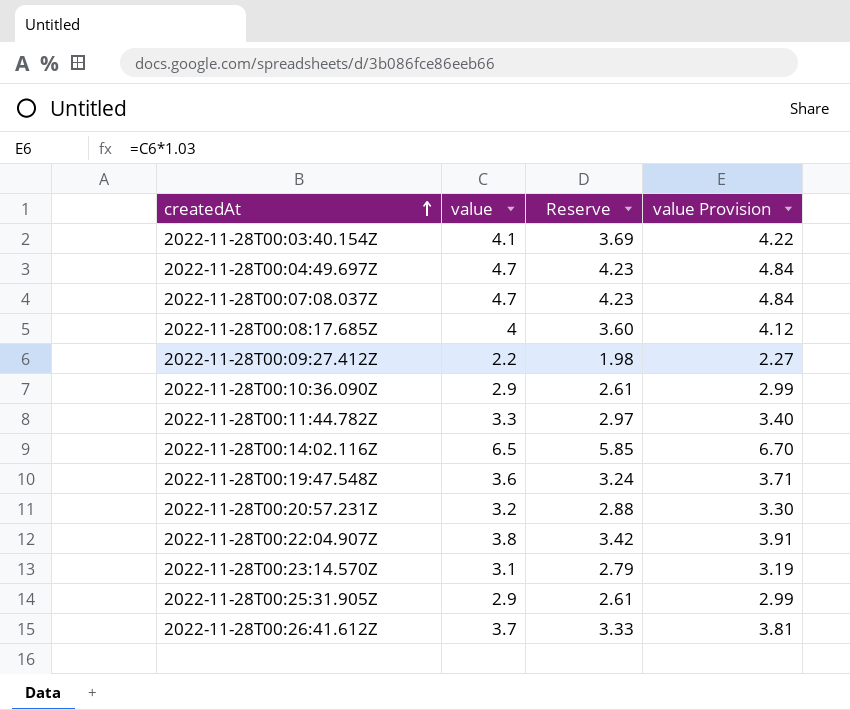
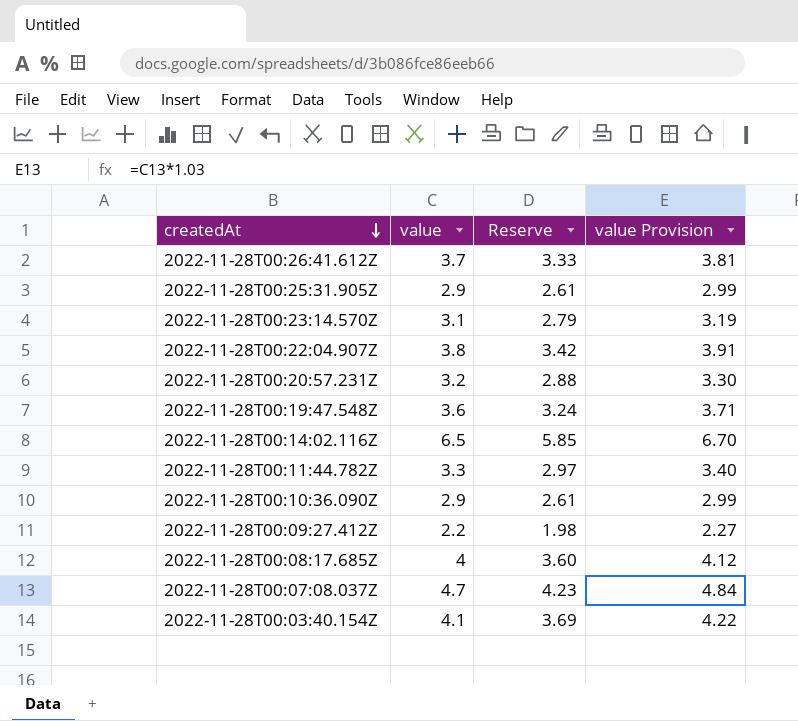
row order: createdAt ascending -> createdAt descending
row 2022-11-28T00:04:49.697Z: 4.7 | 4.23 | 4.84 -> none

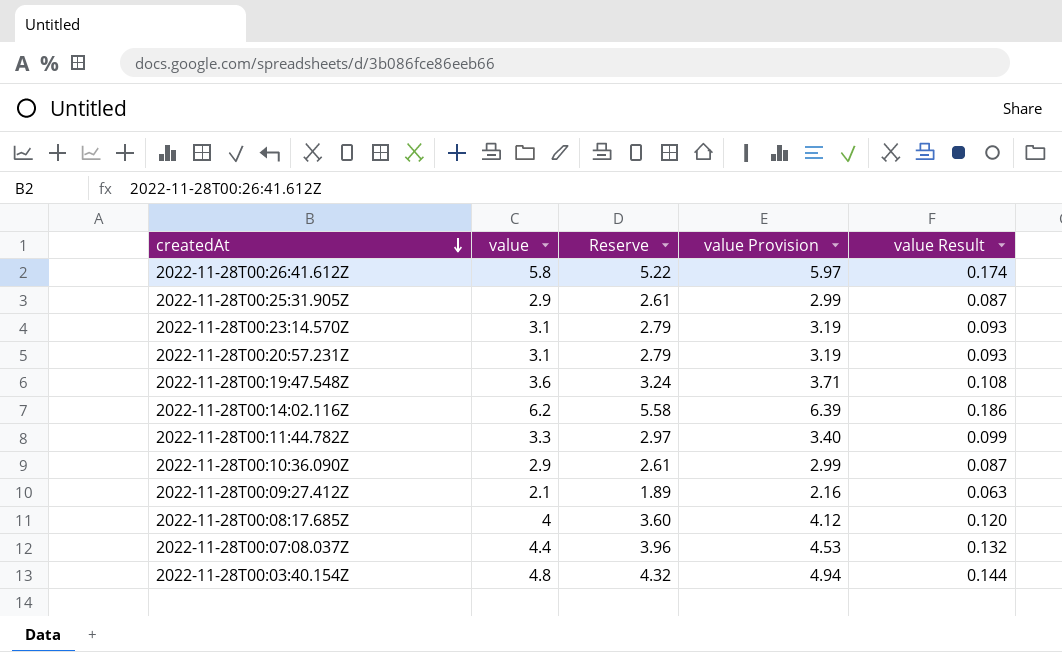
column value Result | formula: none -> [value] * 0.03
row 2022-11-28T00:22:04.907Z: 3.8 | 3.42 | 3.91 -> none
2022-11-28T00:26:41.612Z | value: 3.7 -> 5.8
2022-11-28T00:26:41.612Z | Reserve: 3.33 -> 5.22
2022-11-28T00:26:41.612Z | value Provision: 3.81 -> 5.97
2022-11-28T00:20:57.231Z | value: 3.2 -> 3.1
2022-11-28T00:20:57.231Z | Reserve: 2.88 -> 2.79
2022-11-28T00:20:57.231Z | value Provision: 3.30 -> 3.19
2022-11-28T00:14:02.116Z | value: 6.5 -> 6.2
2022-11-28T00:14:02.116Z | Reserve: 5.85 -> 5.58
2022-11-28T00:14:02.116Z | value Provision: 6.70 -> 6.39
2022-11-28T00:09:27.412Z | value: 2.2 -> 2.1
2022-11-28T00:09:27.412Z | Reserve: 1.98 -> 1.89
2022-11-28T00:09:27.412Z | value Provision: 2.27 -> 2.16
2022-11-28T00:07:08.037Z | value: 4.7 -> 4.4
2022-11-28T00:07:08.037Z | Reserve: 4.23 -> 3.96
2022-11-28T00:07:08.037Z | value Provision: 4.84 -> 4.53
2022-11-28T00:03:40.154Z | value: 4.1 -> 4.8
2022-11-28T00:03:40.154Z | Reserve: 3.69 -> 4.32
2022-11-28T00:03:40.154Z | value Provision: 4.22 -> 4.94

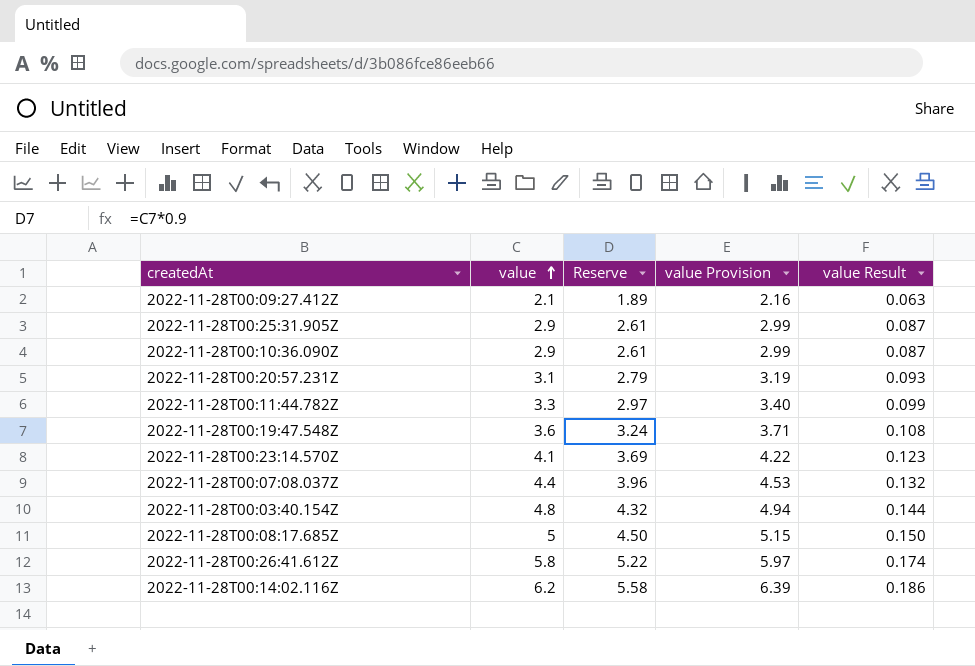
row order: createdAt descending -> value ascending
2022-11-28T00:23:14.570Z | value: 3.1 -> 4.1
2022-11-28T00:23:14.570Z | Reserve: 2.79 -> 3.69
2022-11-28T00:23:14.570Z | value Provision: 3.19 -> 4.22
2022-11-28T00:23:14.570Z | value Result: 0.093 -> 0.123
2022-11-28T00:08:17.685Z | value: 4 -> 5
2022-11-28T00:08:17.685Z | Reserve: 3.60 -> 4.50
2022-11-28T00:08:17.685Z | value Provision: 4.12 -> 5.15
2022-11-28T00:08:17.685Z | value Result: 0.120 -> 0.150

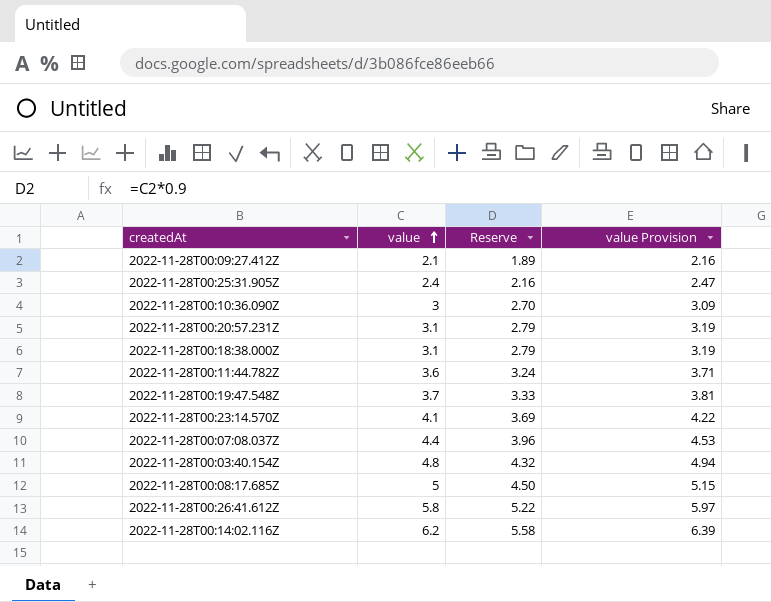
column value Result | formula: [value] * 0.03 -> none
2022-11-28T00:25:31.905Z | value: 2.9 -> 2.4
2022-11-28T00:25:31.905Z | Reserve: 2.61 -> 2.16
2022-11-28T00:25:31.905Z | value Provision: 2.99 -> 2.47
2022-11-28T00:10:36.090Z | value: 2.9 -> 3
2022-11-28T00:10:36.090Z | Reserve: 2.61 -> 2.70
2022-11-28T00:10:36.090Z | value Provision: 2.99 -> 3.09
row 2022-11-28T00:18:38.000Z: none -> 3.1 | 2.79 | 3.19
2022-11-28T00:11:44.782Z | value: 3.3 -> 3.6
2022-11-28T00:11:44.782Z | Reserve: 2.97 -> 3.24
2022-11-28T00:11:44.782Z | value Provision: 3.40 -> 3.71
2022-11-28T00:19:47.548Z | value: 3.6 -> 3.7
2022-11-28T00:19:47.548Z | Reserve: 3.24 -> 3.33
2022-11-28T00:19:47.548Z | value Provision: 3.71 -> 3.81

